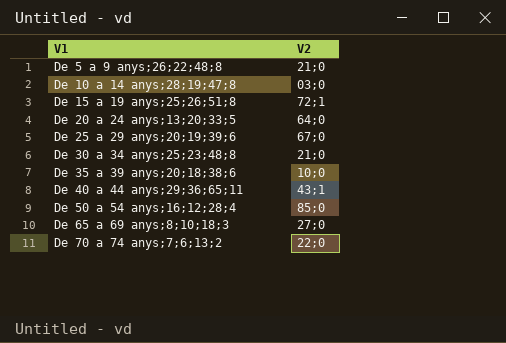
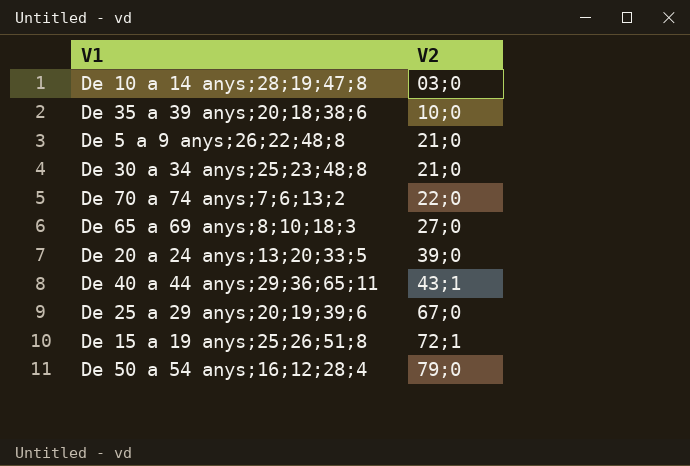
row order: V1 ascending -> V2 ascending
De 20 a 24 anys;13;20;33;5 | V2: 64;0 -> 39;0
De 50 a 54 anys;16;12;28;4 | V2: 85;0 -> 79;0

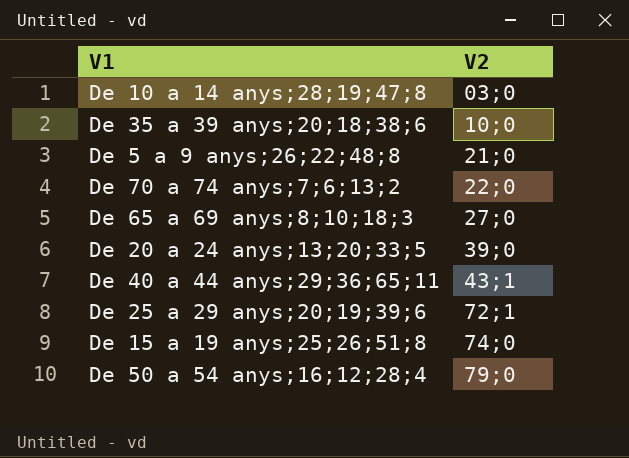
row De 30 a 34 anys;25;23;48;8: 21;0 -> none
De 25 a 29 anys;20;19;39;6 | V2: 67;0 -> 72;1
De 15 a 19 anys;25;26;51;8 | V2: 72;1 -> 74;0

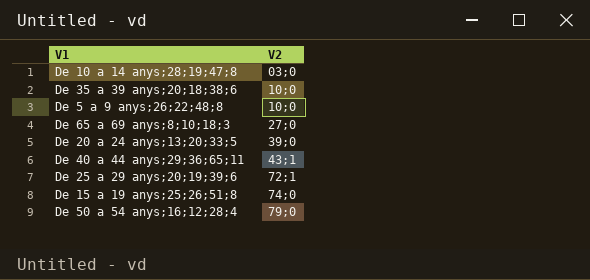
row De 70 a 74 anys;7;6;13;2: 22;0 -> none
De 5 a 9 anys;26;22;48;8 | V2: 21;0 -> 10;0

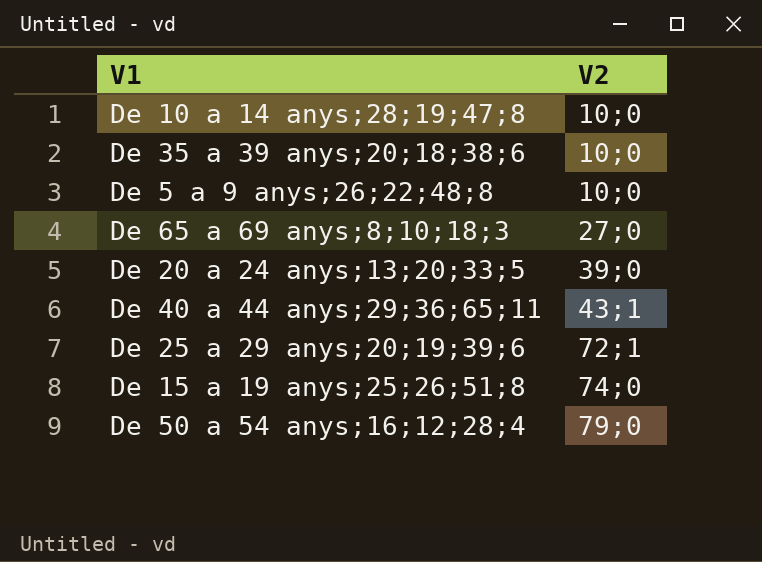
De 10 a 14 anys;28;19;47;8 | V2: 03;0 -> 10;0

